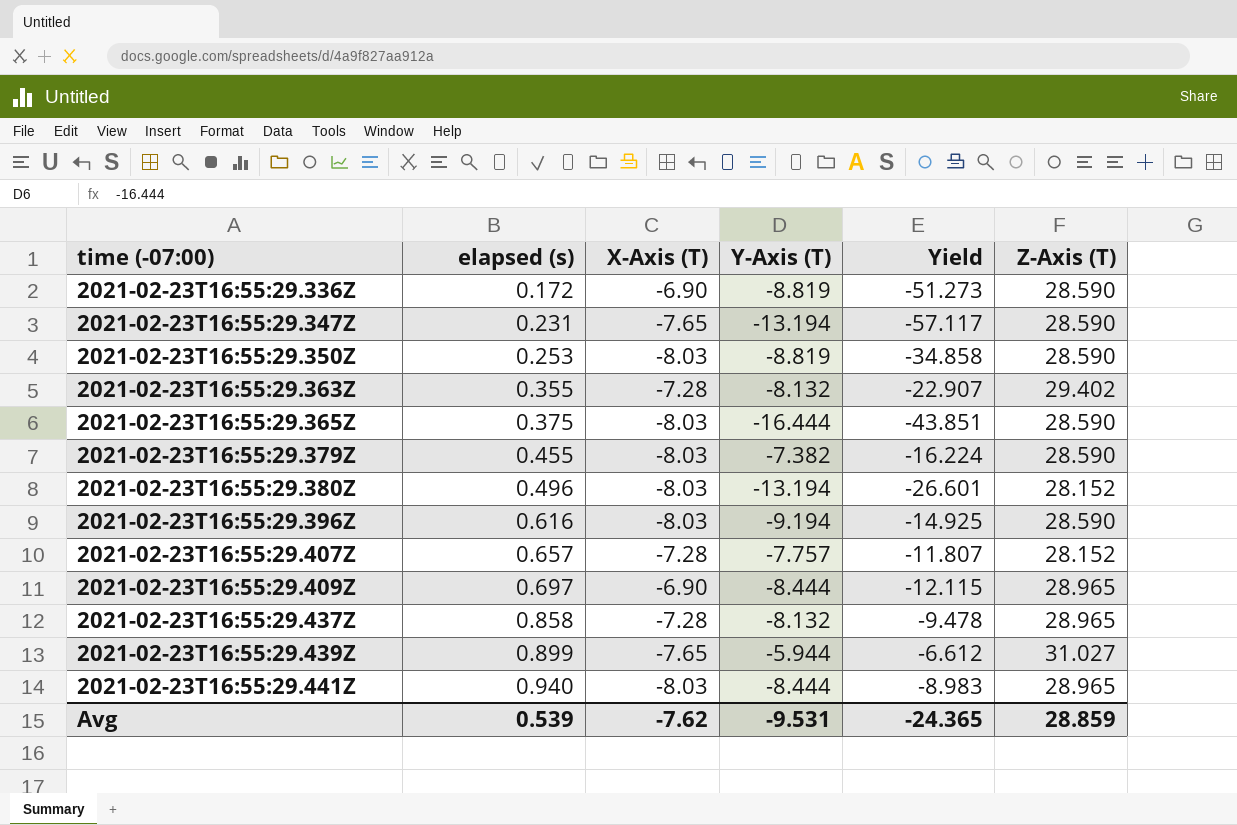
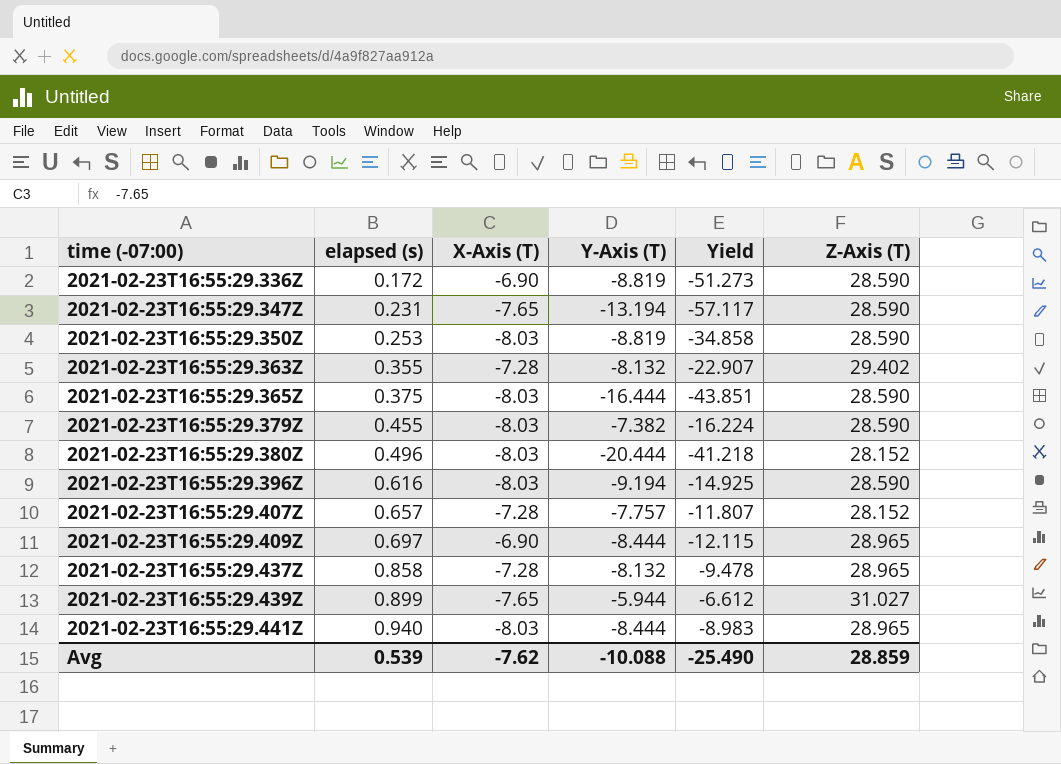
2021-02-23T16:55:29.380Z | Y-Axis (T): -13.194 -> -20.444
2021-02-23T16:55:29.380Z | Yield: -26.601 -> -41.218
Avg | Y-Axis (T): -9.531 -> -10.088
Avg | Yield: -24.365 -> -25.490

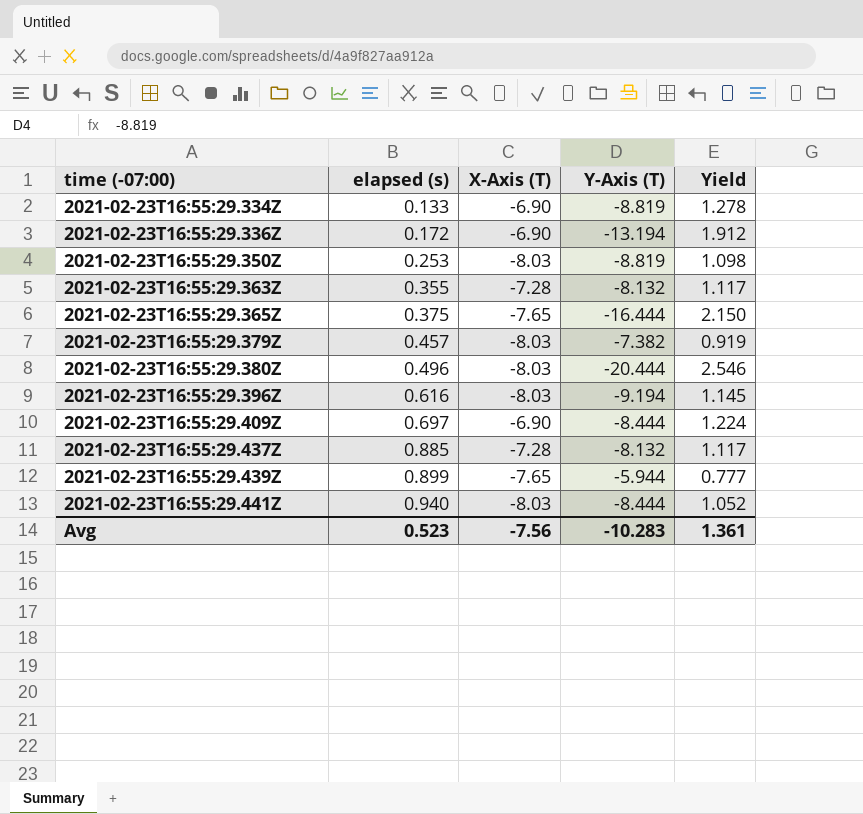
column Z-Axis (T) | position: 6 -> none
column Yield | formula: [Y-Axis (T)] / [elapsed (s)] -> [Y-Axis (T)] / [X-Axis (T)]
row 2021-02-23T16:55:29.347Z: 0.231 | -7.65 | -13.194 | -57.117 | 28.590 -> none
row 2021-02-23T16:55:29.407Z: 0.657 | -7.28 | -7.757 | -11.807 | 28.152 -> none
row 2021-02-23T16:55:29.334Z: none -> 0.133 | -6.90 | -8.819 | 1.278
2021-02-23T16:55:29.336Z | Y-Axis (T): -8.819 -> -13.194
2021-02-23T16:55:29.365Z | X-Axis (T): -8.03 -> -7.65
2021-02-23T16:55:29.379Z | elapsed (s): 0.455 -> 0.457
2021-02-23T16:55:29.437Z | elapsed (s): 0.858 -> 0.885
Avg | elapsed (s): 0.539 -> 0.523
Avg | X-Axis (T): -7.62 -> -7.56
Avg | Y-Axis (T): -10.088 -> -10.283
Avg | Yield: -25.490 -> 1.361

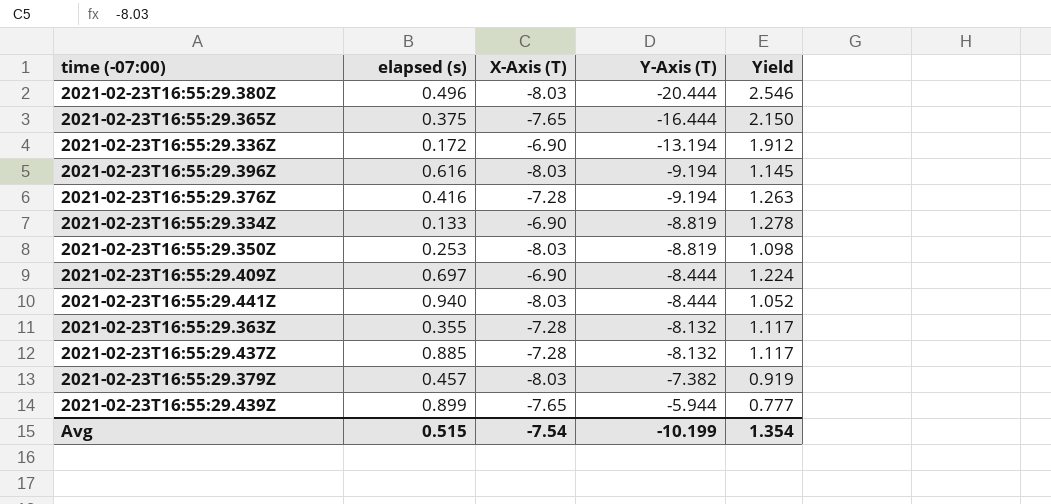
row order: time (-07:00) ascending -> Y-Axis (T) ascending
row 2021-02-23T16:55:29.376Z: none -> 0.416 | -7.28 | -9.194 | 1.263
Avg | elapsed (s): 0.523 -> 0.515
Avg | X-Axis (T): -7.56 -> -7.54
Avg | Y-Axis (T): -10.283 -> -10.199
Avg | Yield: 1.361 -> 1.354

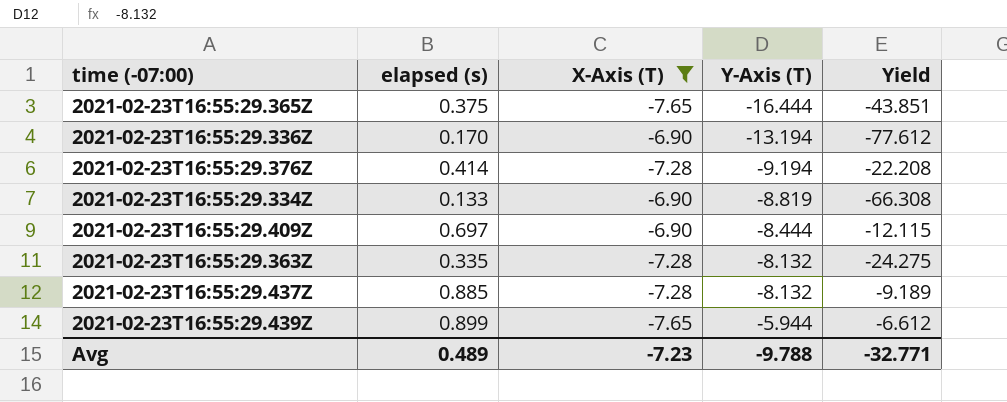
filter: none -> X-Axis (T) != -8.03
column Yield | formula: [Y-Axis (T)] / [X-Axis (T)] -> [Y-Axis (T)] / [elapsed (s)]
2021-02-23T16:55:29.336Z | elapsed (s): 0.172 -> 0.170
2021-02-23T16:55:29.376Z | elapsed (s): 0.416 -> 0.414
2021-02-23T16:55:29.363Z | elapsed (s): 0.355 -> 0.335
Avg | elapsed (s): 0.515 -> 0.489
Avg | X-Axis (T): -7.54 -> -7.23
Avg | Y-Axis (T): -10.199 -> -9.788
Avg | Yield: 1.354 -> -32.771

